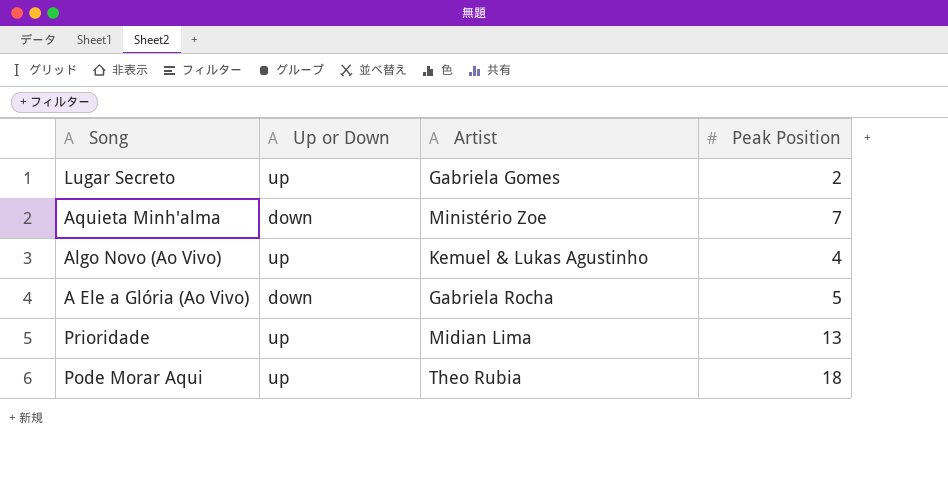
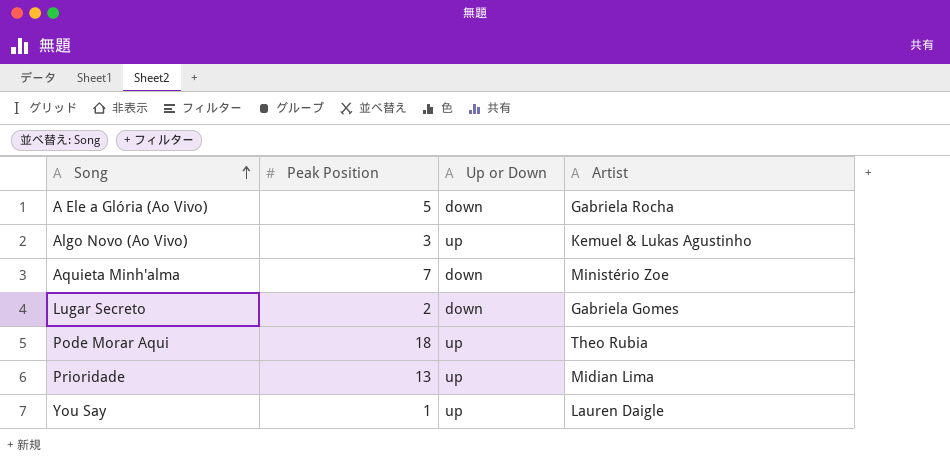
row order: none -> Song ascending
column Peak Position | position: 4 -> 2
Algo Novo (Ao Vivo) | Peak Position: 4 -> 3
Lugar Secreto | Up or Down: up -> down
row You Say: none -> 1 | up | Lauren Daigle

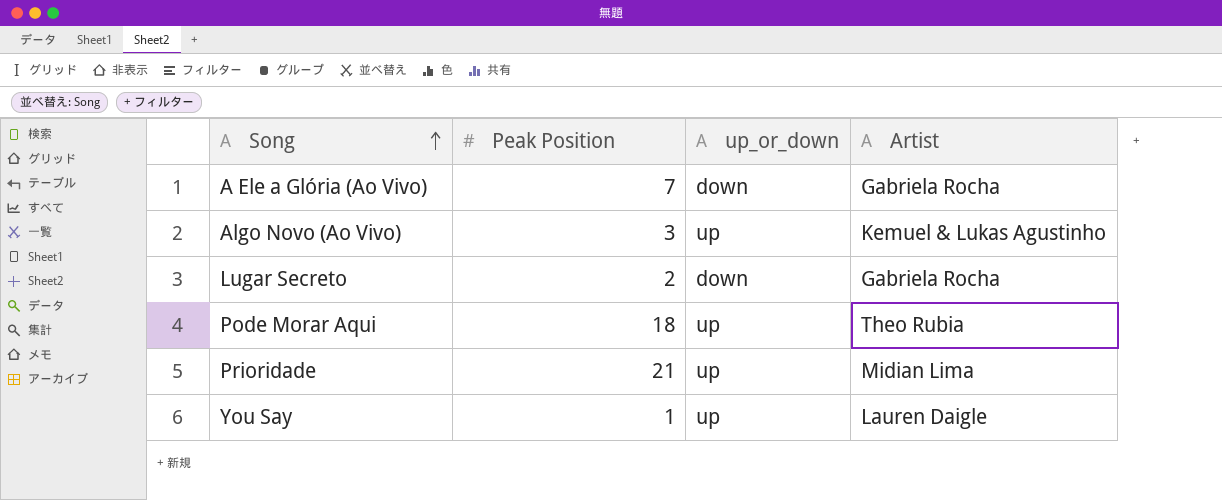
column name: Up or Down -> up_or_down
row Aquieta Minh'alma: 7 | down | Ministério Zoe -> none
A Ele a Glória (Ao Vivo) | Peak Position: 5 -> 7
Lugar Secreto | Artist: Gabriela Gomes -> Gabriela Rocha
Prioridade | Peak Position: 13 -> 21

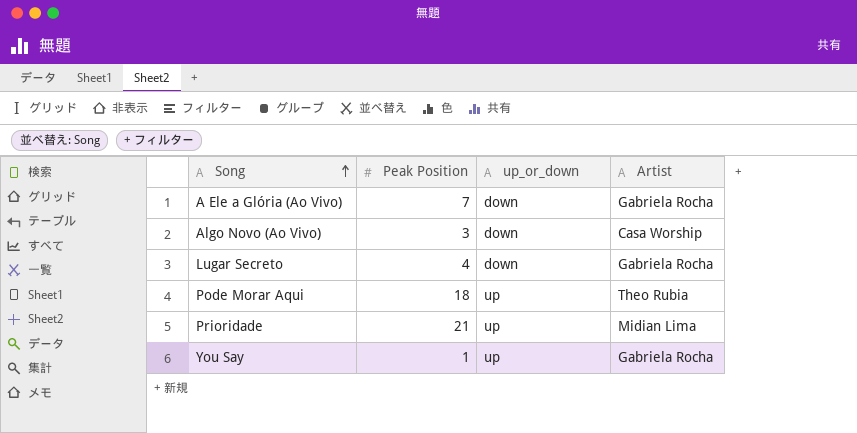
Algo Novo (Ao Vivo) | up_or_down: up -> down
Algo Novo (Ao Vivo) | Artist: Kemuel & Lukas Agustinho -> Casa Worship
Lugar Secreto | Peak Position: 2 -> 4
You Say | Artist: Lauren Daigle -> Gabriela Rocha

